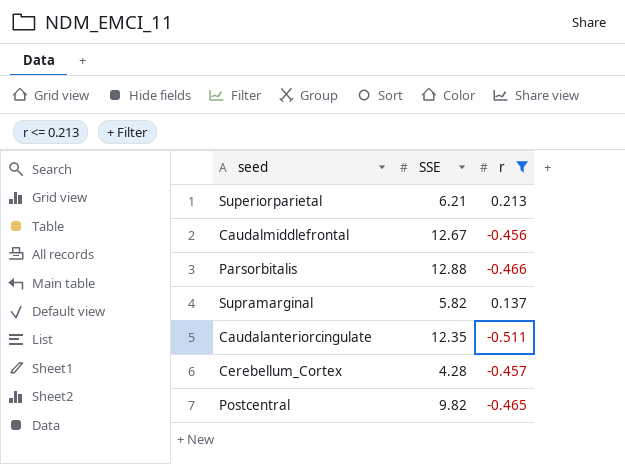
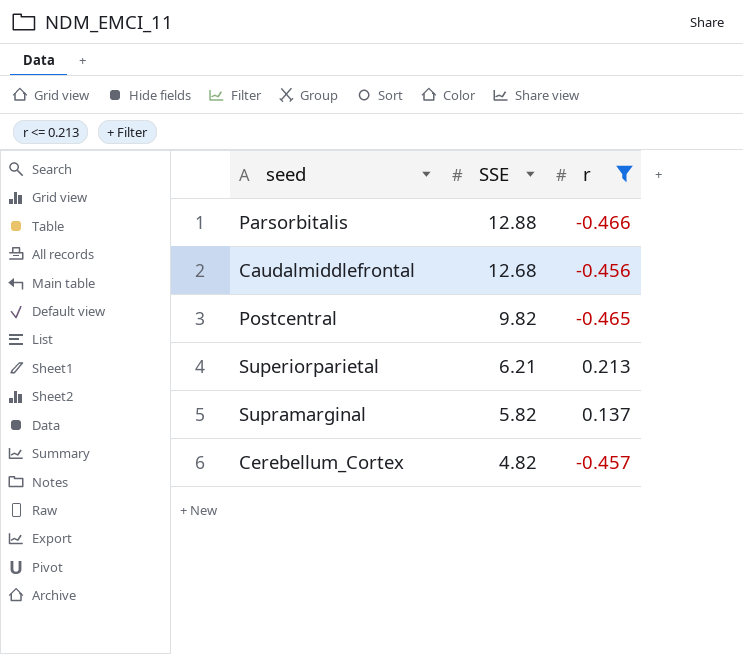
row order: none -> SSE descending
row Caudalanteriorcingulate: 12.35 | -0.511 -> none
Caudalmiddlefrontal | SSE: 12.67 -> 12.68
Cerebellum_Cortex | SSE: 4.28 -> 4.82

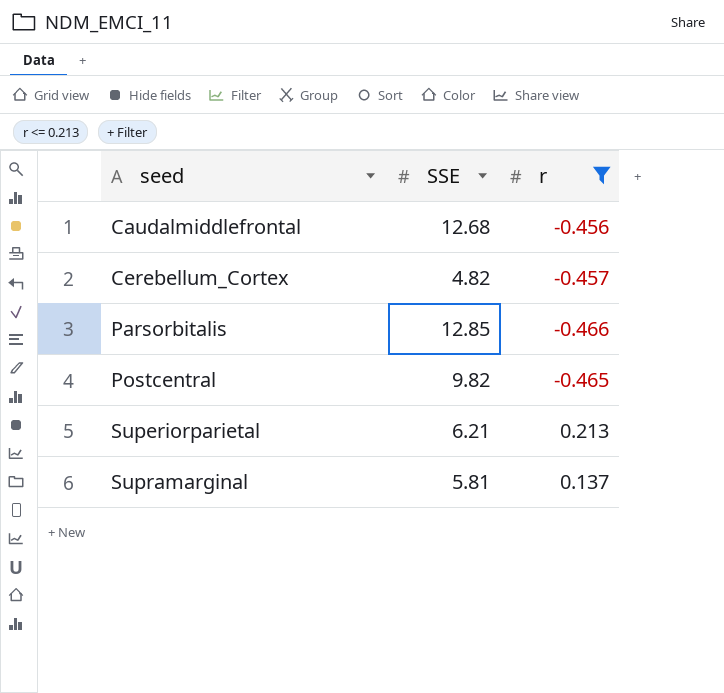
row order: SSE descending -> seed ascending
Parsorbitalis | SSE: 12.88 -> 12.85
Supramarginal | SSE: 5.82 -> 5.81

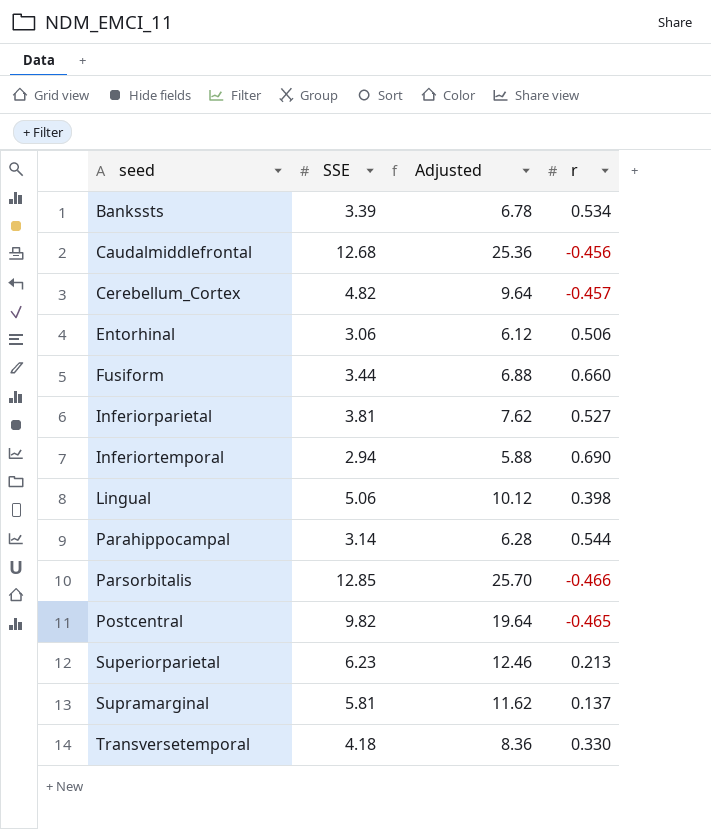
filter: r <= 0.213 -> none
column Adjusted | formula: none -> [SSE] * 2
Superiorparietal | SSE: 6.21 -> 6.23

